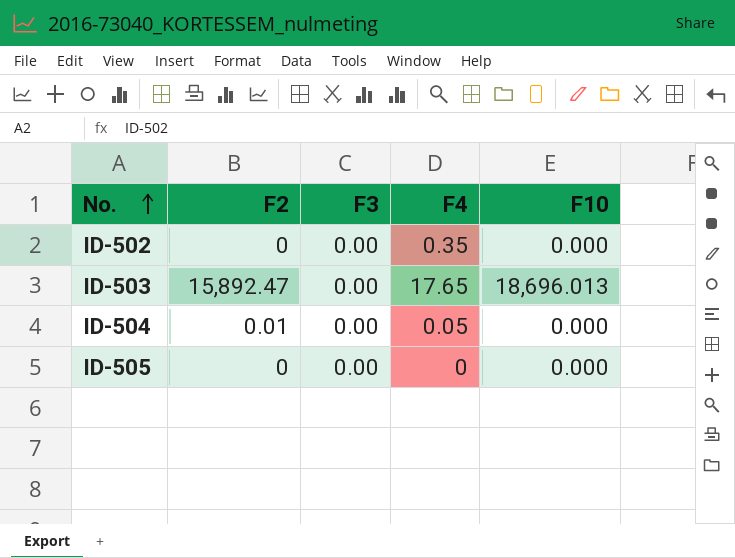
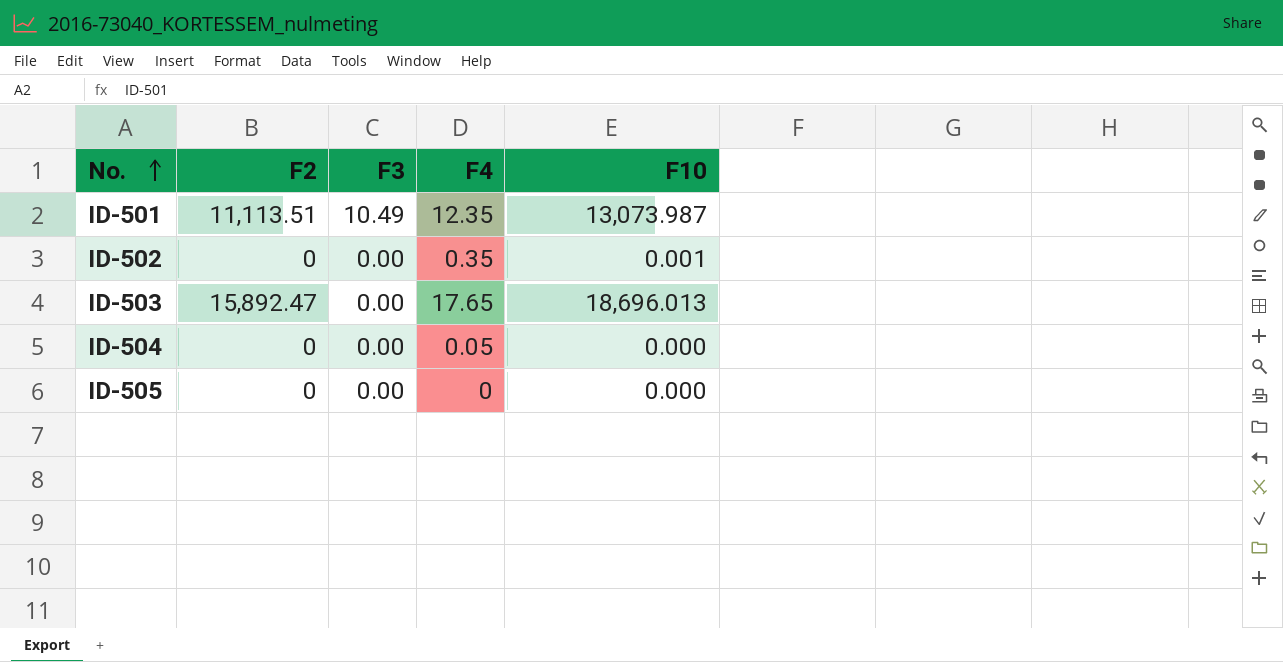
row ID-501: none -> 11,113.51 | 10.49 | 12.35 | 13,073.987
ID-502 | F10: 0.000 -> 0.001
ID-504 | F2: 0.01 -> 0

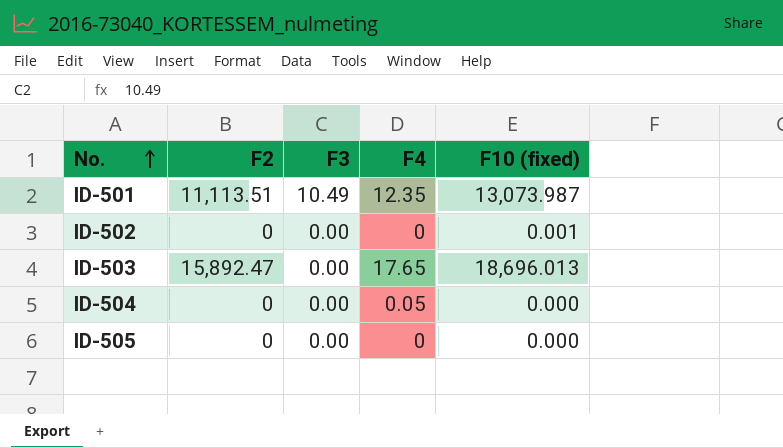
column name: F10 -> F10 (fixed)
ID-502 | F4: 0.35 -> 0

